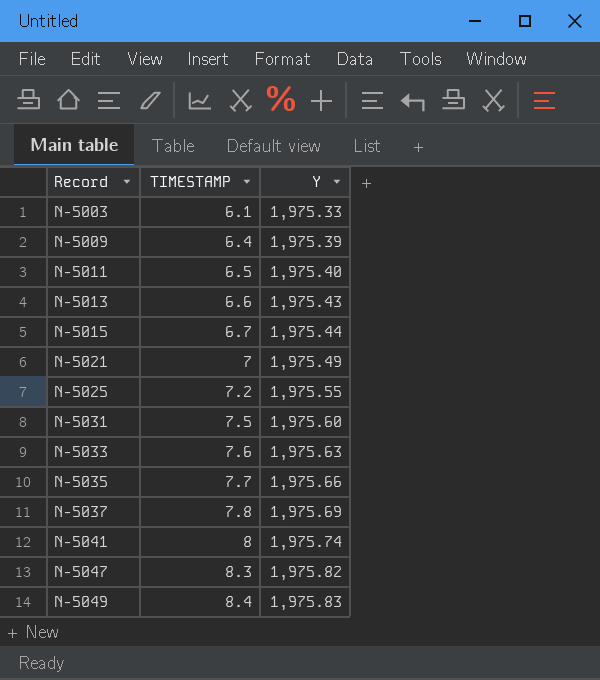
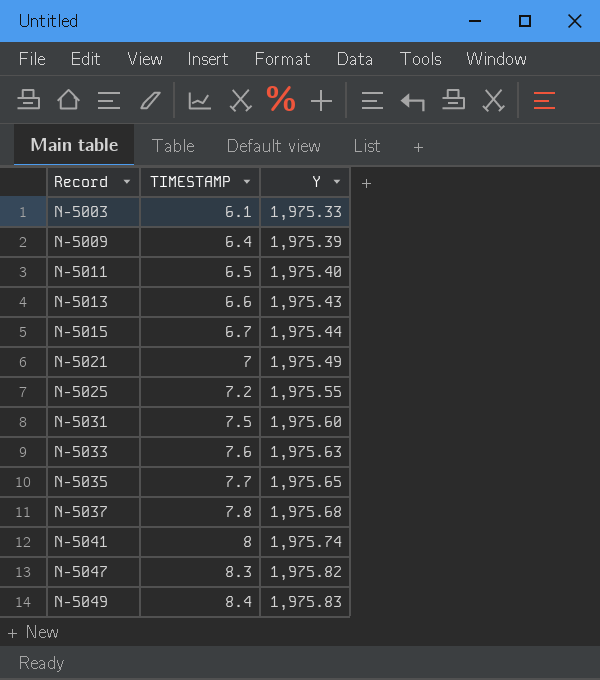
N-5035 | Y: 1,975.66 -> 1,975.65
N-5037 | Y: 1,975.69 -> 1,975.68

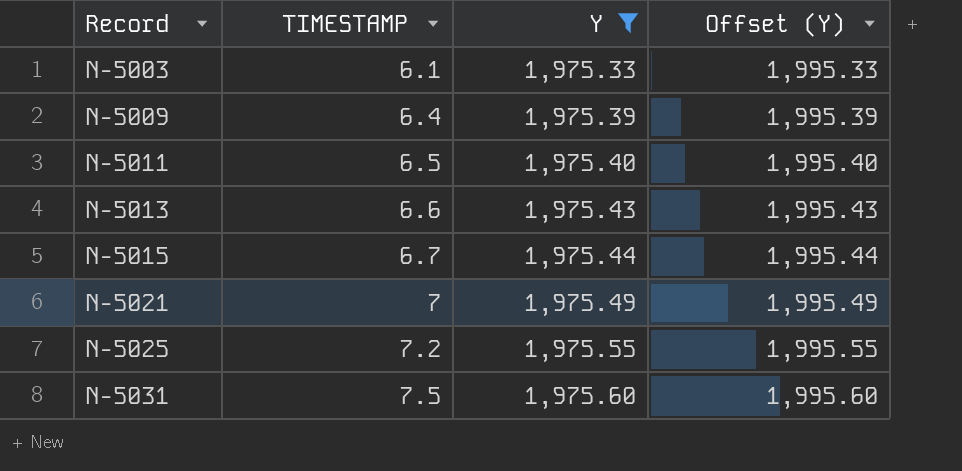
filter: none -> Y <= 1,975.60
column Offset (Y) | formula: none -> [Y] + 20

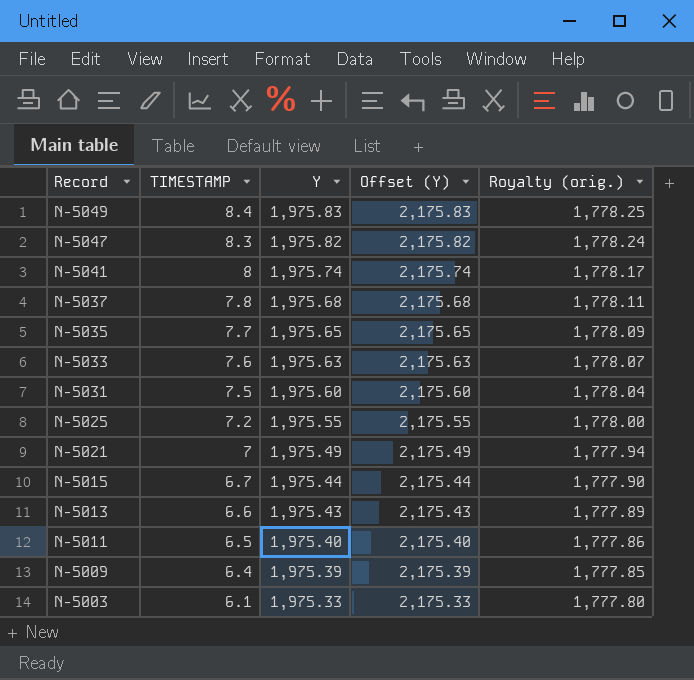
filter: Y <= 1,975.60 -> none
row order: Record ascending -> Record descending
column Offset (Y) | formula: [Y] + 20 -> [Y] + 200
column Royalty (orig.) | formula: none -> [Y] * 0.9

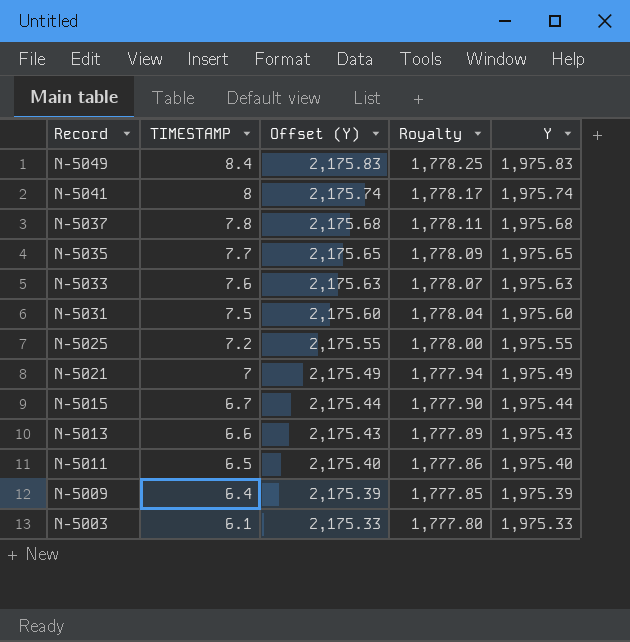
column name: Royalty (orig.) -> Royalty
column Y | position: 3 -> 5
row N-5047: 8.3 | 1,975.82 | 2,175.82 | 1,778.24 -> none

